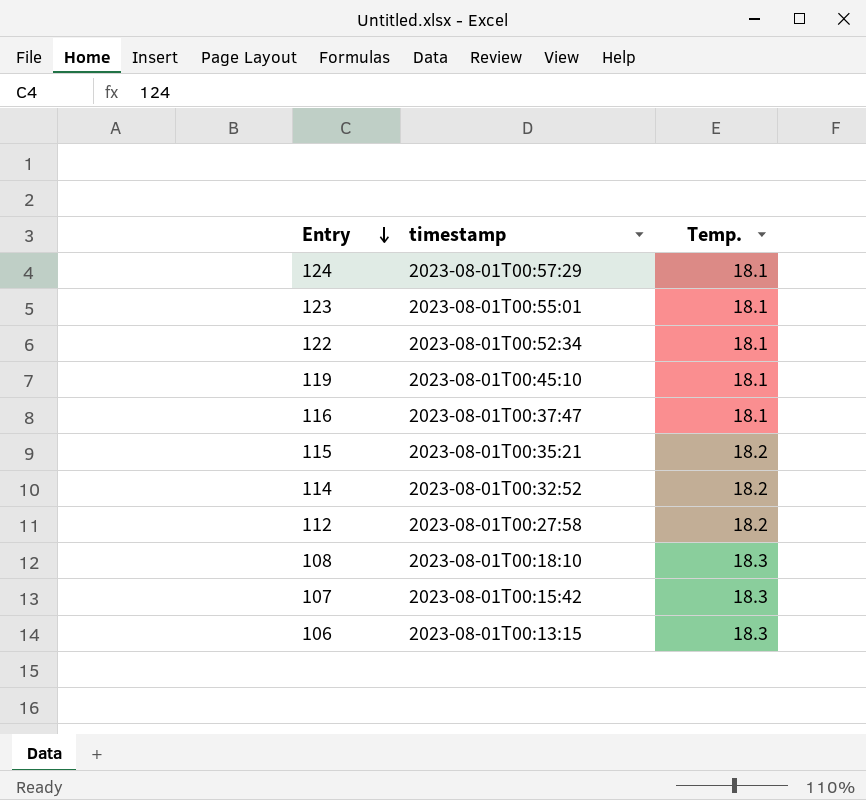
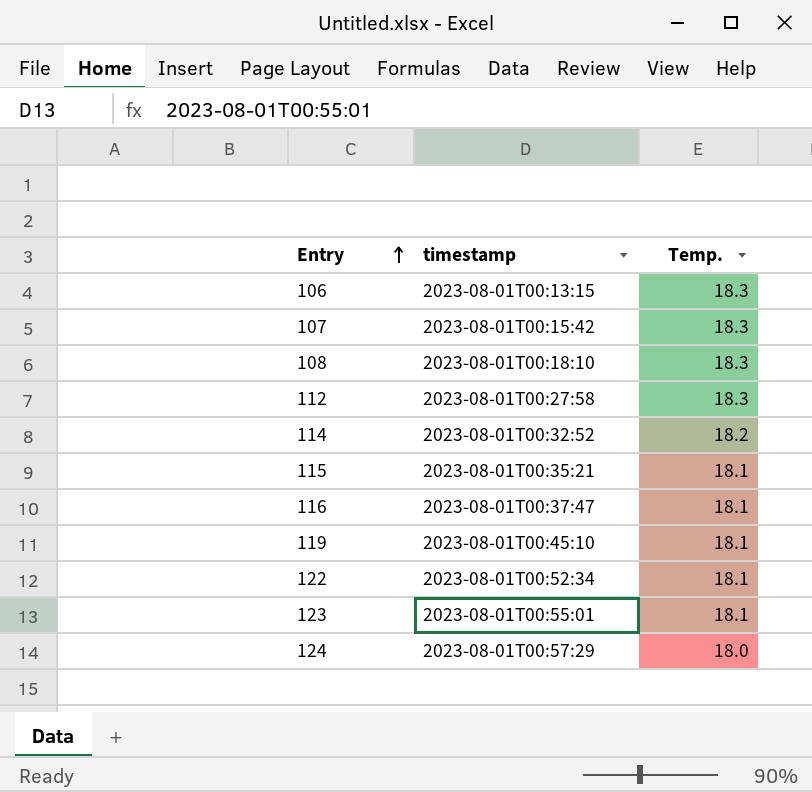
row order: Entry descending -> Entry ascending
112 | Temp.: 18.2 -> 18.3
115 | Temp.: 18.2 -> 18.1
124 | Temp.: 18.1 -> 18.0

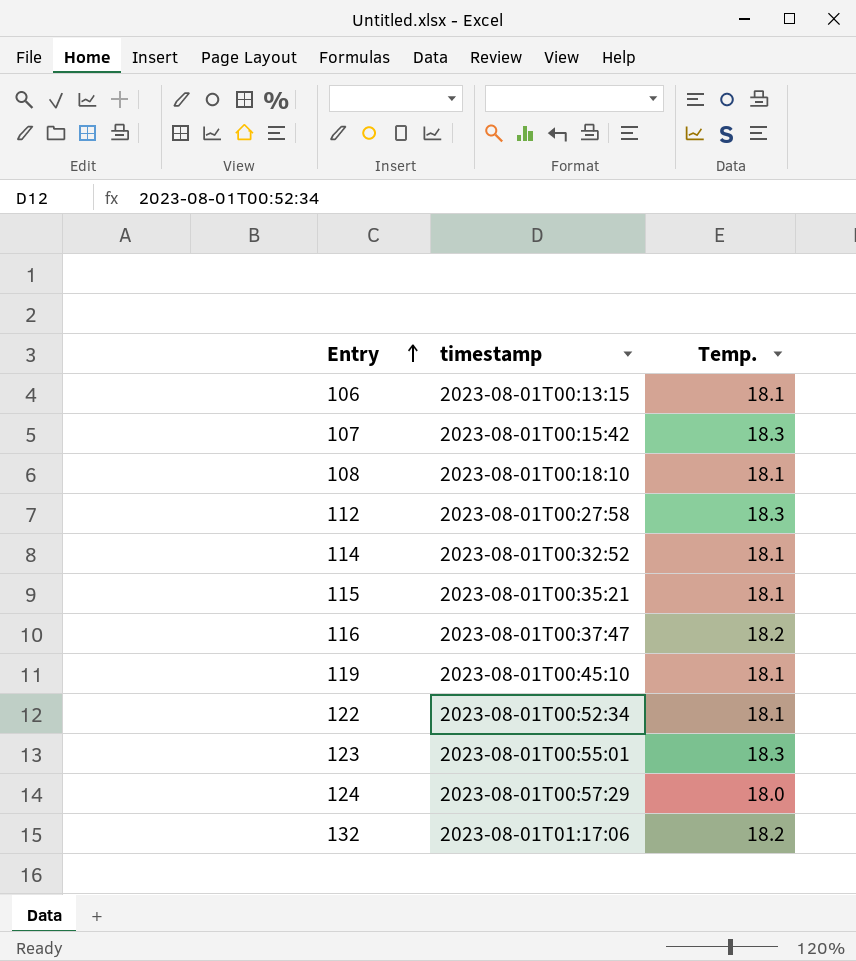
106 | Temp.: 18.3 -> 18.1
108 | Temp.: 18.3 -> 18.1
114 | Temp.: 18.2 -> 18.1
116 | Temp.: 18.1 -> 18.2
123 | Temp.: 18.1 -> 18.3
row 132: none -> 2023-08-01T01:17:06 | 18.2

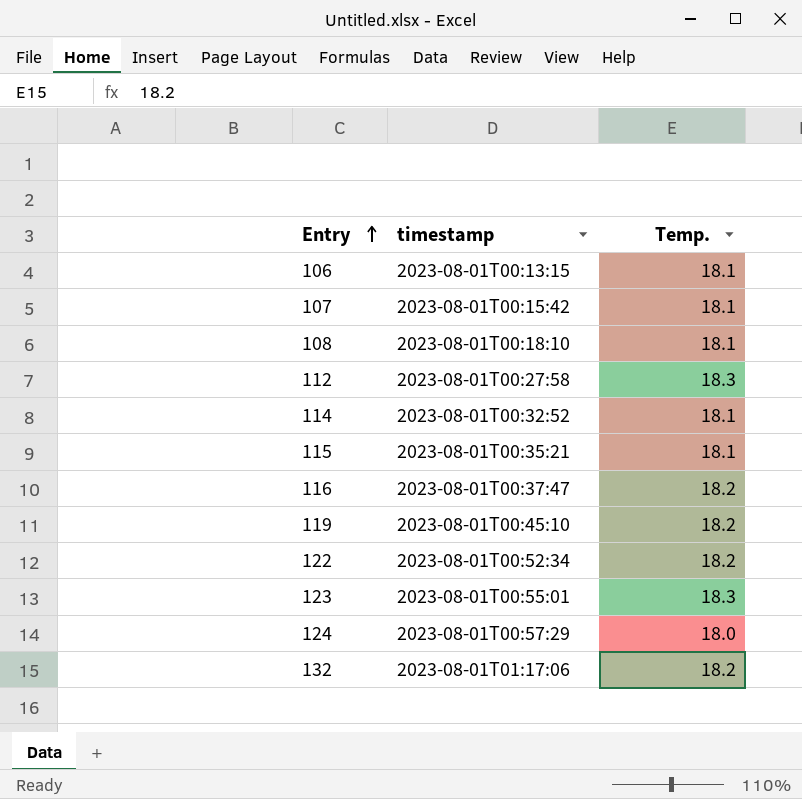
107 | Temp.: 18.3 -> 18.1
119 | Temp.: 18.1 -> 18.2
122 | Temp.: 18.1 -> 18.2

